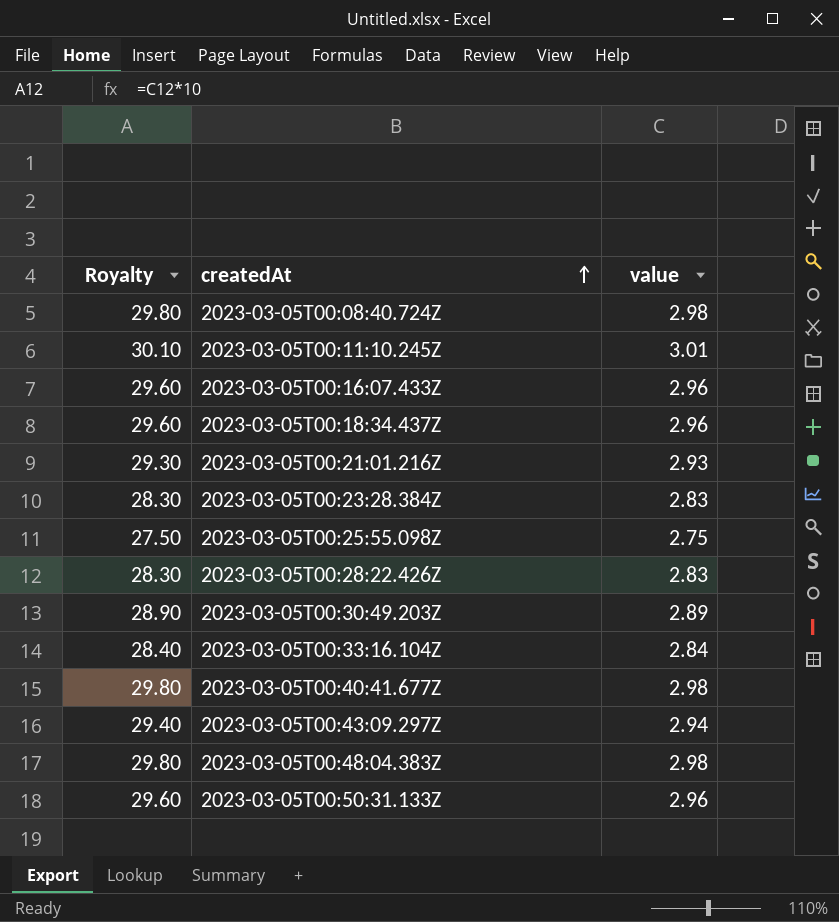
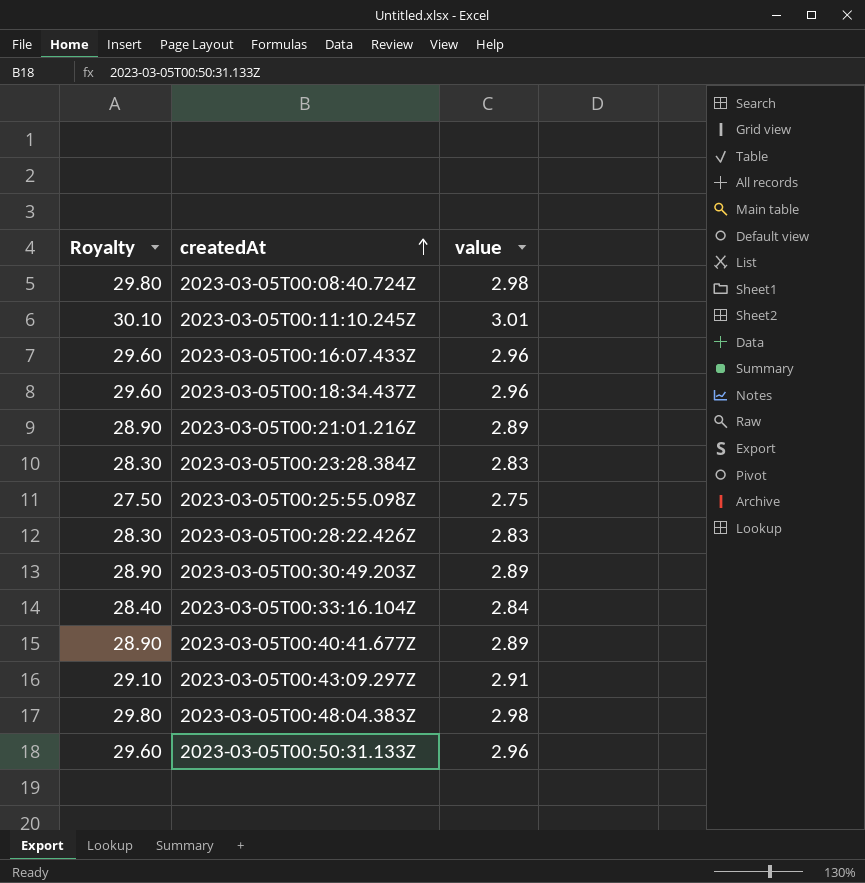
2023-03-05T00:21:01.216Z | Royalty: 29.30 -> 28.90
2023-03-05T00:21:01.216Z | value: 2.93 -> 2.89
2023-03-05T00:40:41.677Z | Royalty: 29.80 -> 28.90
2023-03-05T00:40:41.677Z | value: 2.98 -> 2.89
2023-03-05T00:43:09.297Z | Royalty: 29.40 -> 29.10
2023-03-05T00:43:09.297Z | value: 2.94 -> 2.91

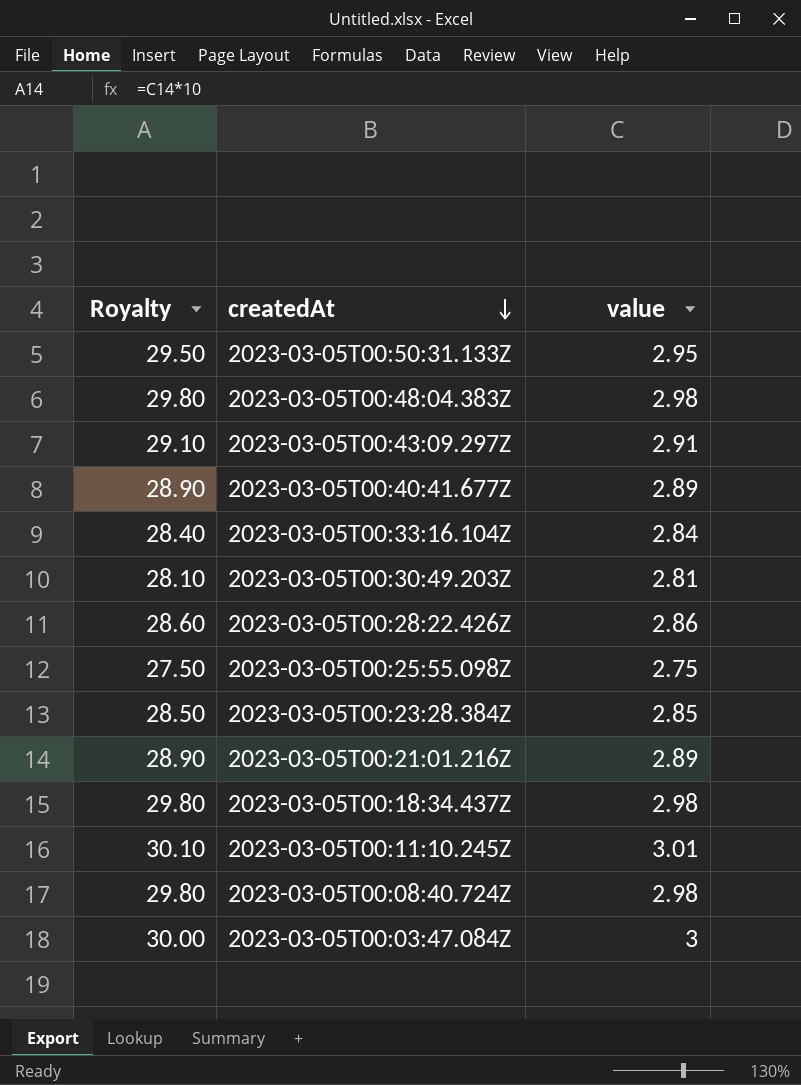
row order: createdAt ascending -> createdAt descending
row 2023-03-05T00:16:07.433Z: 29.60 | 2.96 -> none
2023-03-05T00:50:31.133Z | Royalty: 29.60 -> 29.50
2023-03-05T00:50:31.133Z | value: 2.96 -> 2.95
2023-03-05T00:30:49.203Z | Royalty: 28.90 -> 28.10
2023-03-05T00:30:49.203Z | value: 2.89 -> 2.81
2023-03-05T00:28:22.426Z | Royalty: 28.30 -> 28.60
2023-03-05T00:28:22.426Z | value: 2.83 -> 2.86
2023-03-05T00:23:28.384Z | Royalty: 28.30 -> 28.50
2023-03-05T00:23:28.384Z | value: 2.83 -> 2.85
2023-03-05T00:18:34.437Z | Royalty: 29.60 -> 29.80
2023-03-05T00:18:34.437Z | value: 2.96 -> 2.98
row 2023-03-05T00:03:47.084Z: none -> 30.00 | 3

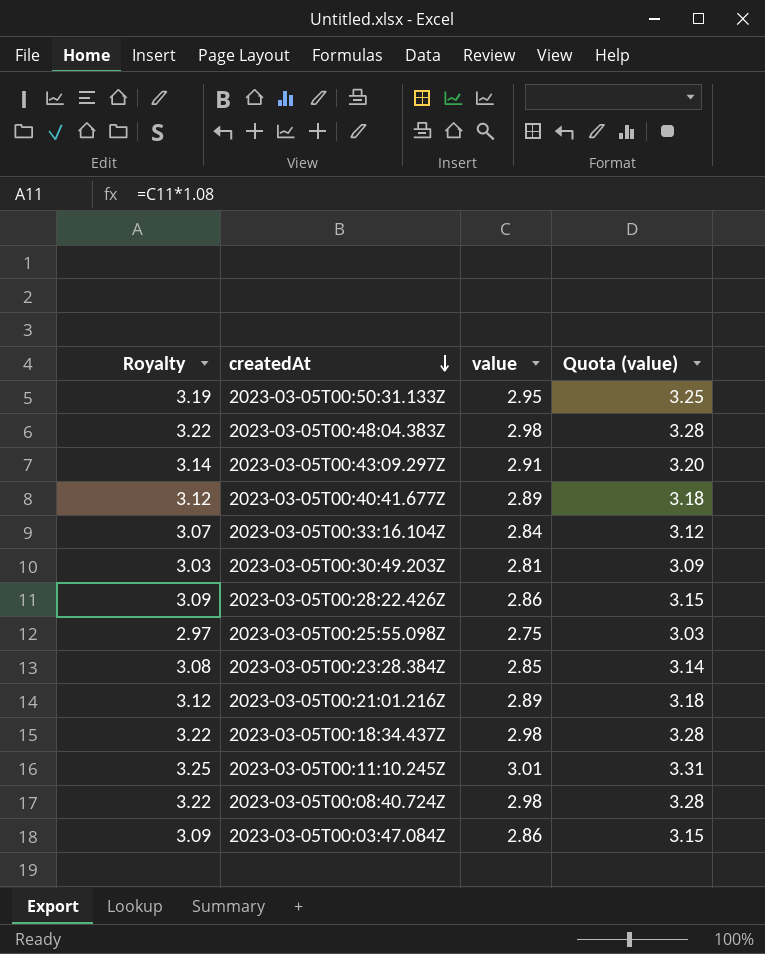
column Royalty | formula: [value] * 10 -> [value] * 1.08
column Quota (value) | formula: none -> [value] * 1.1
2023-03-05T00:03:47.084Z | value: 3 -> 2.86

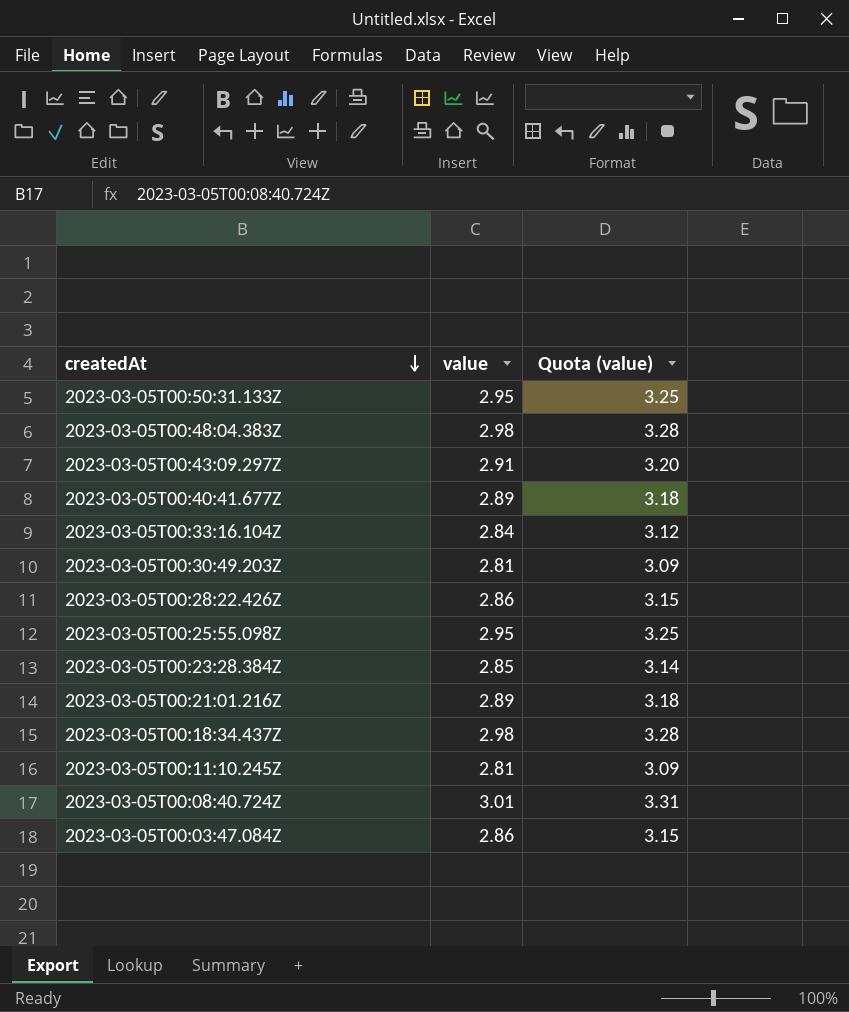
column Royalty | formula: [value] * 1.08 -> none
2023-03-05T00:25:55.098Z | value: 2.75 -> 2.95
2023-03-05T00:25:55.098Z | Quota (value): 3.03 -> 3.25
2023-03-05T00:11:10.245Z | value: 3.01 -> 2.81
2023-03-05T00:11:10.245Z | Quota (value): 3.31 -> 3.09
2023-03-05T00:08:40.724Z | value: 2.98 -> 3.01
2023-03-05T00:08:40.724Z | Quota (value): 3.28 -> 3.31

